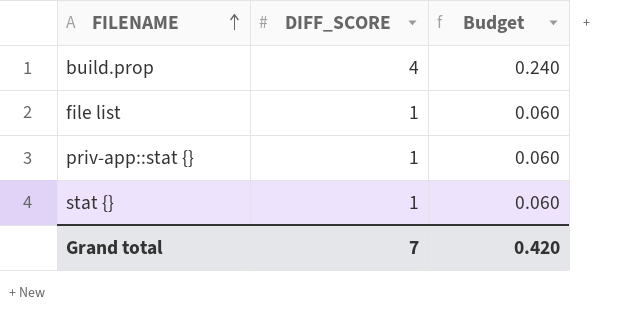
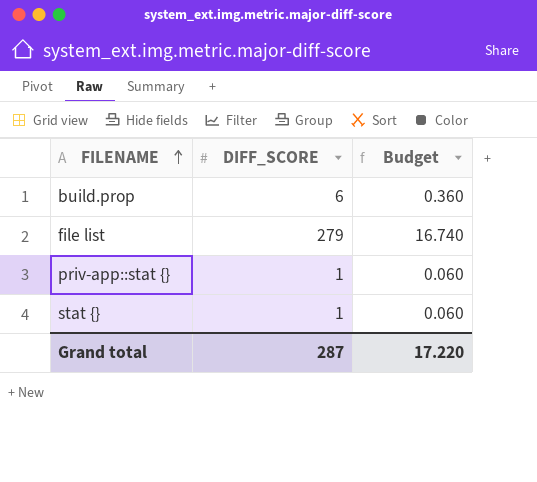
build.prop | DIFF_SCORE: 4 -> 6
build.prop | Budget: 0.240 -> 0.360
file list | DIFF_SCORE: 1 -> 279
file list | Budget: 0.060 -> 16.740
Grand total | DIFF_SCORE: 7 -> 287
Grand total | Budget: 0.420 -> 17.220

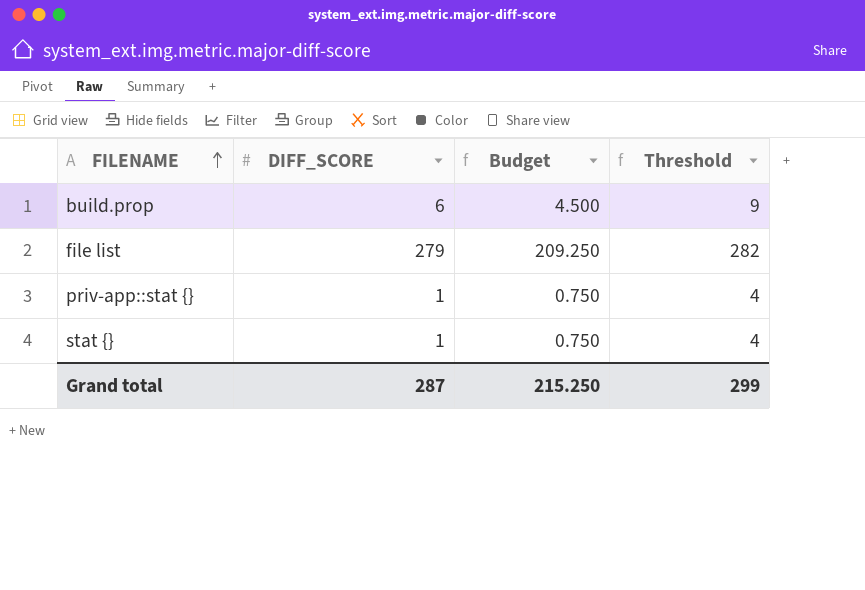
column Budget | formula: [DIFF_SCORE] * 0.06 -> [DIFF_SCORE] * 0.75
column Threshold | formula: none -> [DIFF_SCORE] + 3
Grand total | Budget: 17.220 -> 215.250

